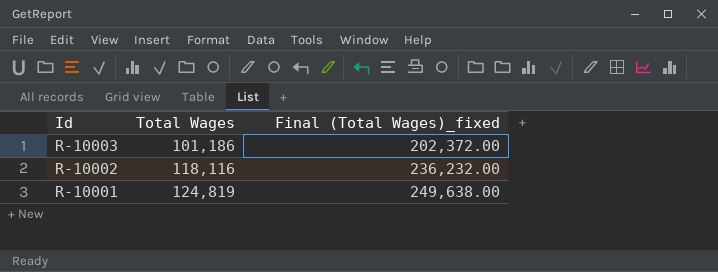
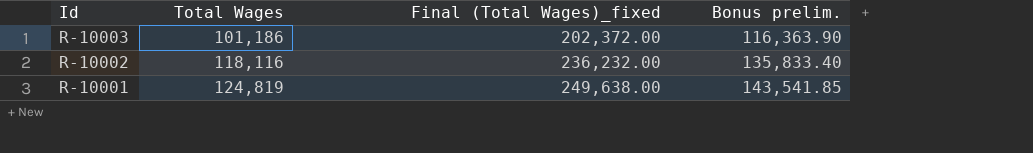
column Bonus prelim. | formula: none -> [Total Wages] * 1.15

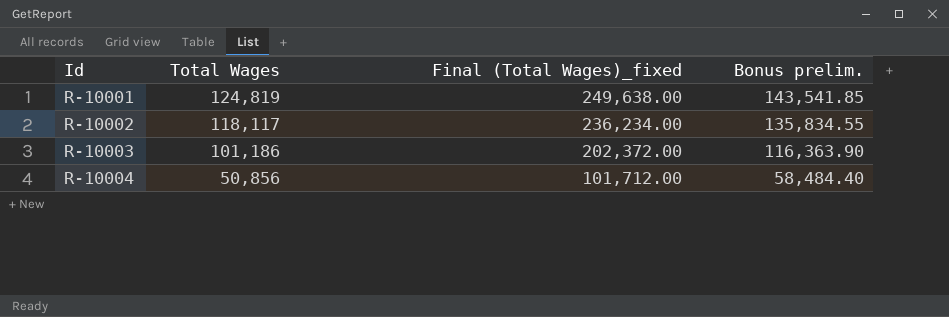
row order: Id descending -> Id ascending
R-10002 | Total Wages: 118,116 -> 118,117
R-10002 | Final (Total Wages)_fixed: 236,232.00 -> 236,234.00
R-10002 | Bonus prelim.: 135,833.40 -> 135,834.55
row R-10004: none -> 50,856 | 101,712.00 | 58,484.40

